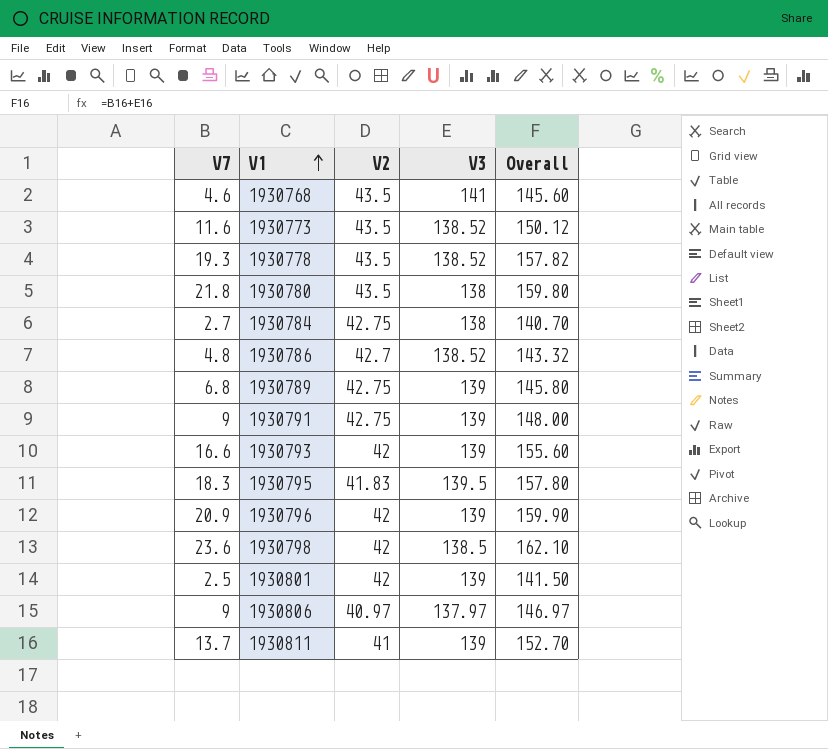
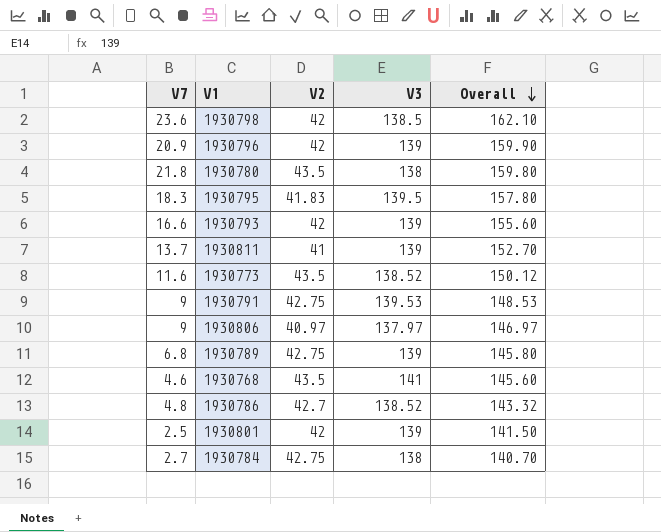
row order: V1 ascending -> Overall descending
row 1930778: 19.3 | 43.5 | 138.52 | 157.82 -> none
1930791 | V3: 139 -> 139.53
1930791 | Overall: 148.00 -> 148.53

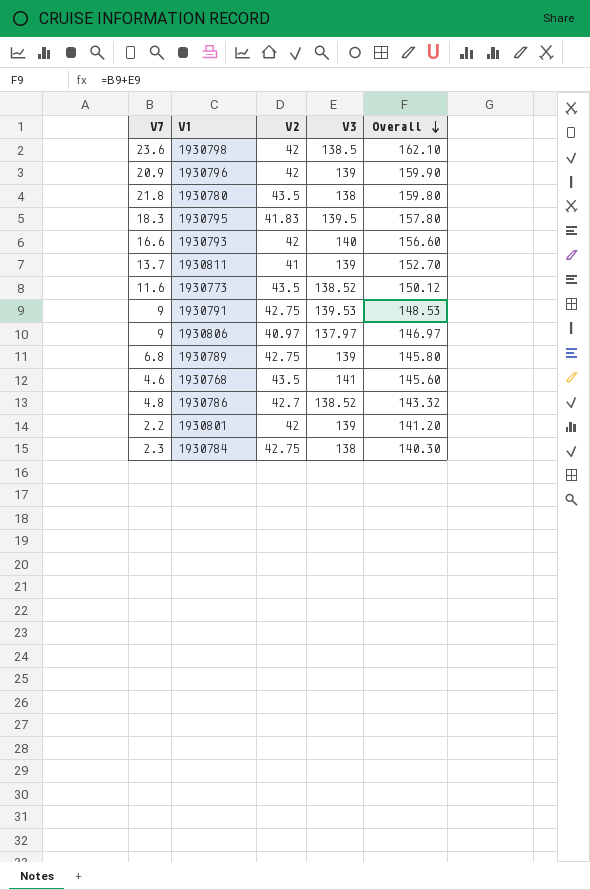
1930793 | V3: 139 -> 140
1930793 | Overall: 155.60 -> 156.60
1930801 | V7: 2.5 -> 2.2
1930801 | Overall: 141.50 -> 141.20
1930784 | V7: 2.7 -> 2.3
1930784 | Overall: 140.70 -> 140.30

